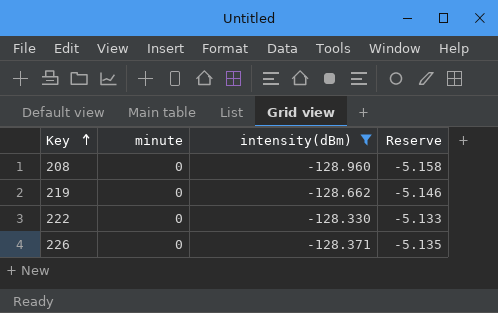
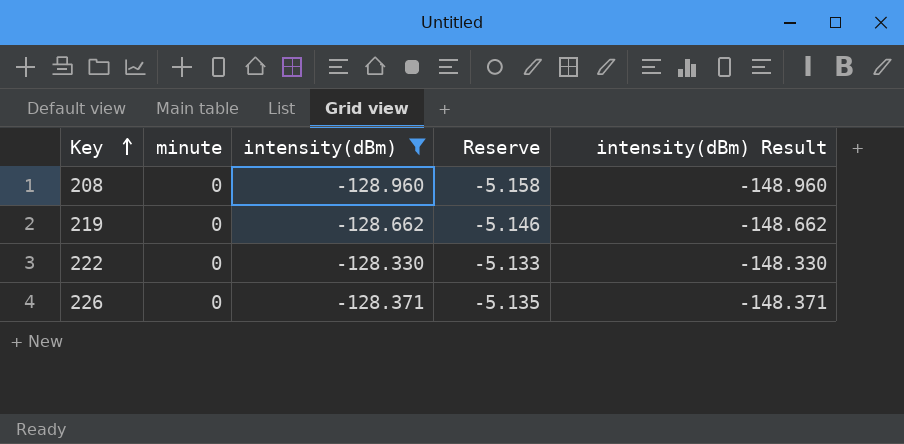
column intensity(dBm) Result | formula: none -> [intensity(dBm)] - 20

